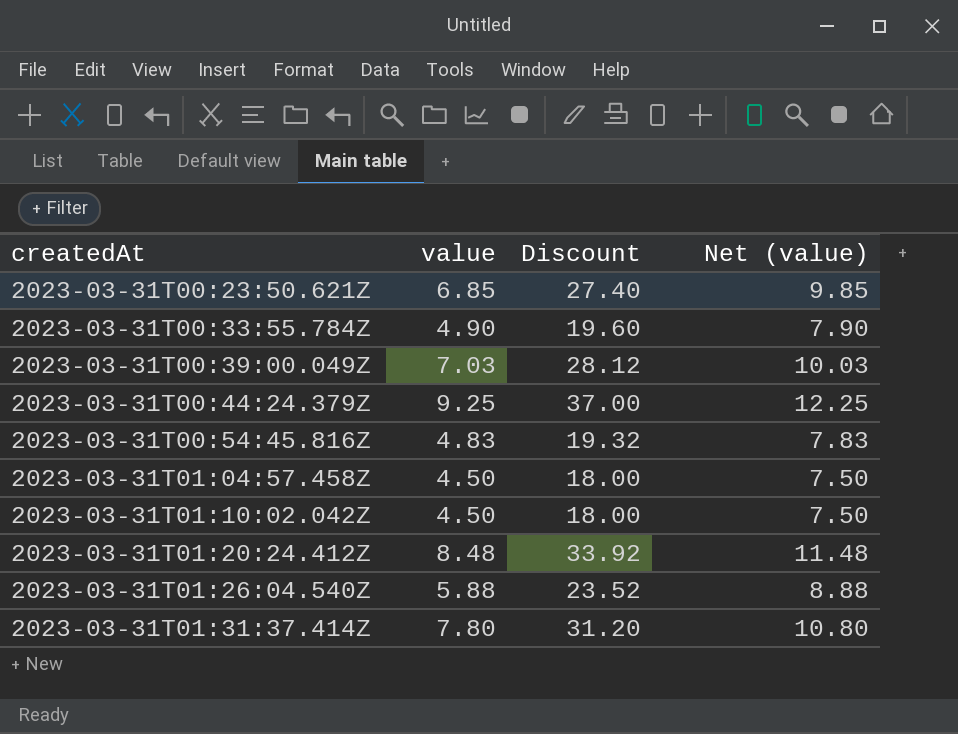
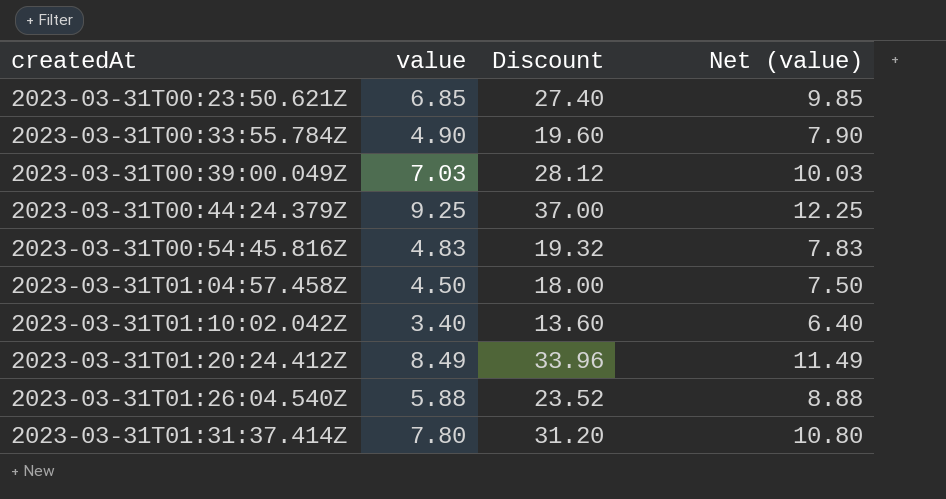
2023-03-31T01:10:02.042Z | value: 4.50 -> 3.40
2023-03-31T01:10:02.042Z | Discount: 18.00 -> 13.60
2023-03-31T01:10:02.042Z | Net (value): 7.50 -> 6.40
2023-03-31T01:20:24.412Z | value: 8.48 -> 8.49
2023-03-31T01:20:24.412Z | Discount: 33.92 -> 33.96
2023-03-31T01:20:24.412Z | Net (value): 11.48 -> 11.49

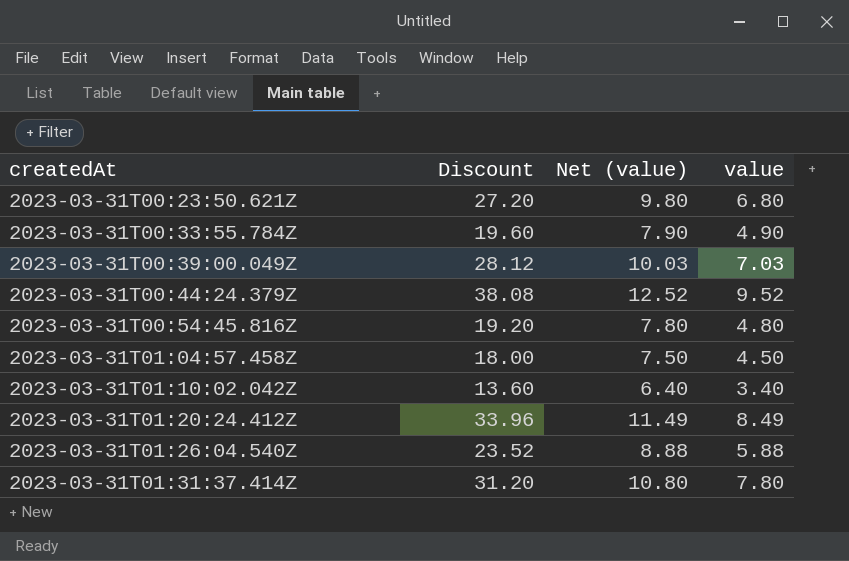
column value | position: 2 -> 4
2023-03-31T00:23:50.621Z | Discount: 27.40 -> 27.20
2023-03-31T00:23:50.621Z | Net (value): 9.85 -> 9.80
2023-03-31T00:23:50.621Z | value: 6.85 -> 6.80
2023-03-31T00:44:24.379Z | Discount: 37.00 -> 38.08
2023-03-31T00:44:24.379Z | Net (value): 12.25 -> 12.52
2023-03-31T00:44:24.379Z | value: 9.25 -> 9.52
2023-03-31T00:54:45.816Z | Discount: 19.32 -> 19.20
2023-03-31T00:54:45.816Z | Net (value): 7.83 -> 7.80
2023-03-31T00:54:45.816Z | value: 4.83 -> 4.80

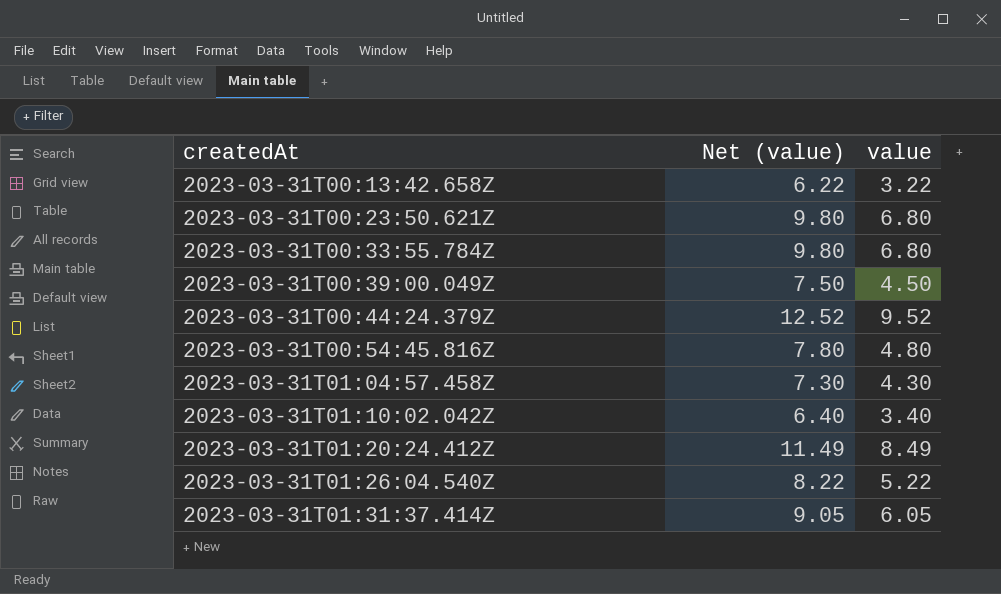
column Discount | formula: [value] * 4 -> none
row 2023-03-31T00:13:42.658Z: none -> 6.22 | 3.22
2023-03-31T00:33:55.784Z | Net (value): 7.90 -> 9.80
2023-03-31T00:33:55.784Z | value: 4.90 -> 6.80
2023-03-31T00:39:00.049Z | Net (value): 10.03 -> 7.50
2023-03-31T00:39:00.049Z | value: 7.03 -> 4.50
2023-03-31T01:04:57.458Z | Net (value): 7.50 -> 7.30
2023-03-31T01:04:57.458Z | value: 4.50 -> 4.30
2023-03-31T01:26:04.540Z | Net (value): 8.88 -> 8.22
2023-03-31T01:26:04.540Z | value: 5.88 -> 5.22
2023-03-31T01:31:37.414Z | Net (value): 10.80 -> 9.05
2023-03-31T01:31:37.414Z | value: 7.80 -> 6.05

